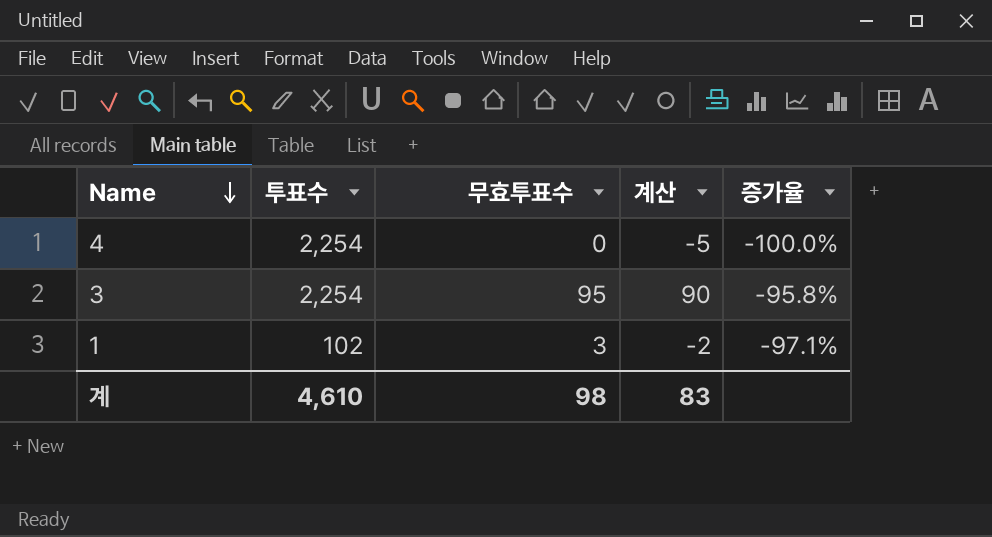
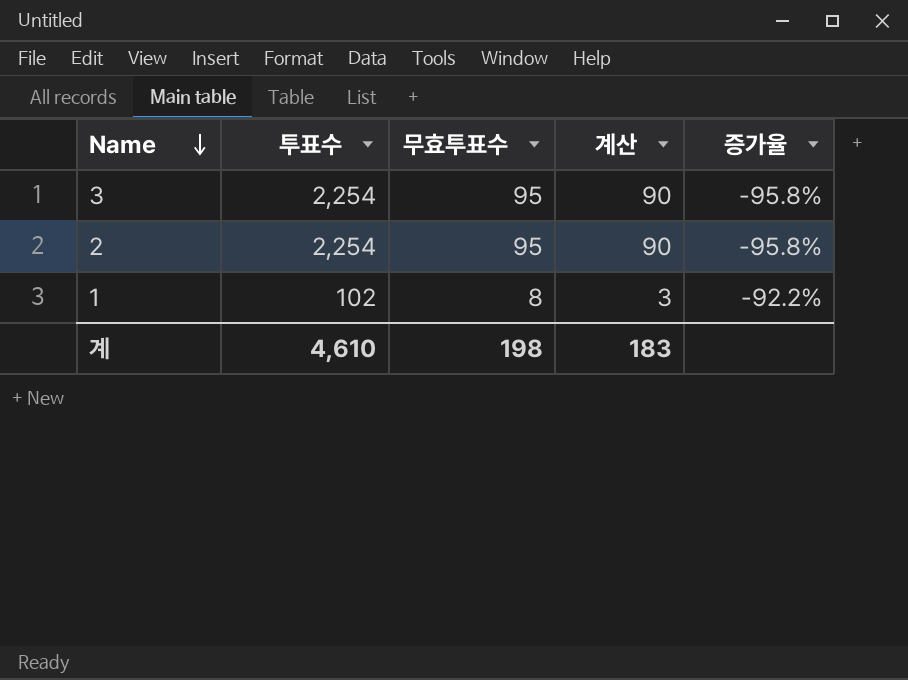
row 4: 2,254 | 0 | -5 | -100.0% -> none
row 2: none -> 2,254 | 95 | 90 | -95.8%
1 | 무효투표수: 3 -> 8
1 | 계산: -2 -> 3
1 | 증가율: -97.1% -> -92.2%
계 | 무효투표수: 98 -> 198
계 | 계산: 83 -> 183

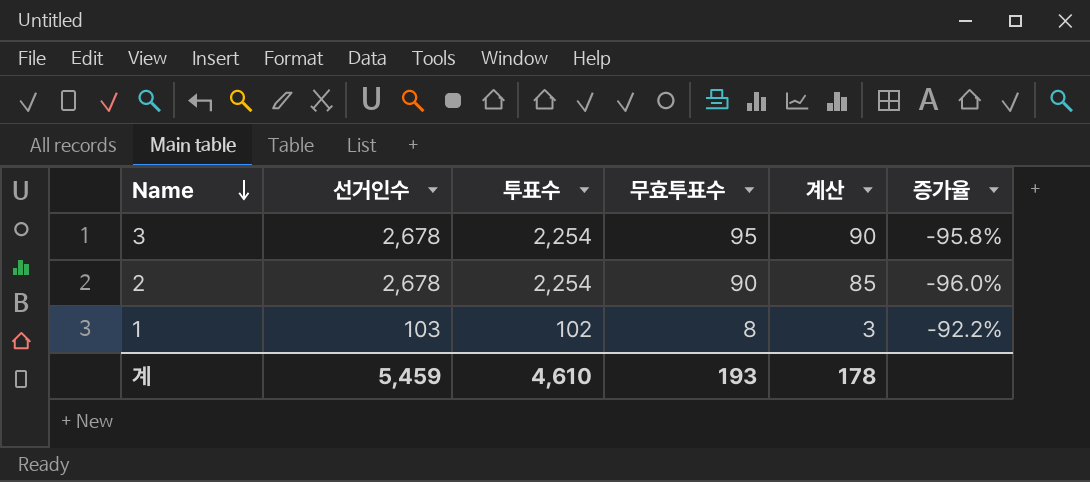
column 선거인수 | position: none -> 2
2 | 무효투표수: 95 -> 90
2 | 계산: 90 -> 85
2 | 증가율: -95.8% -> -96.0%
계 | 무효투표수: 198 -> 193
계 | 계산: 183 -> 178

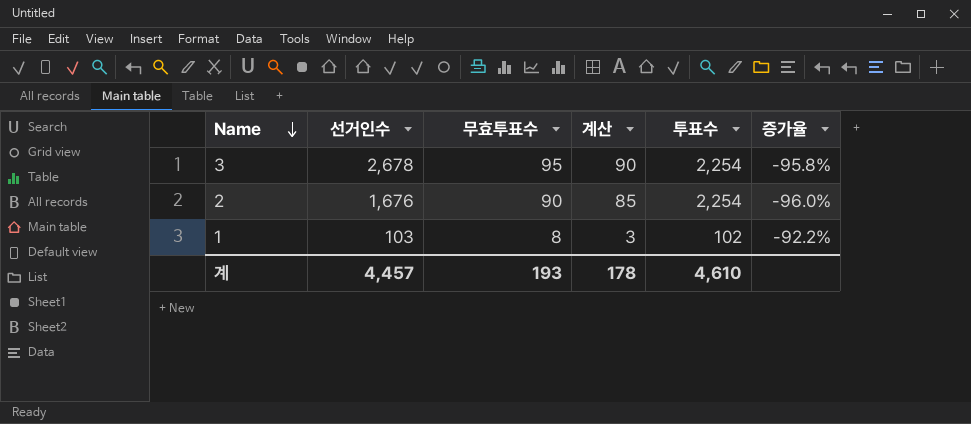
column 투표수 | position: 3 -> 5
2 | 선거인수: 2,678 -> 1,676
계 | 선거인수: 5,459 -> 4,457

